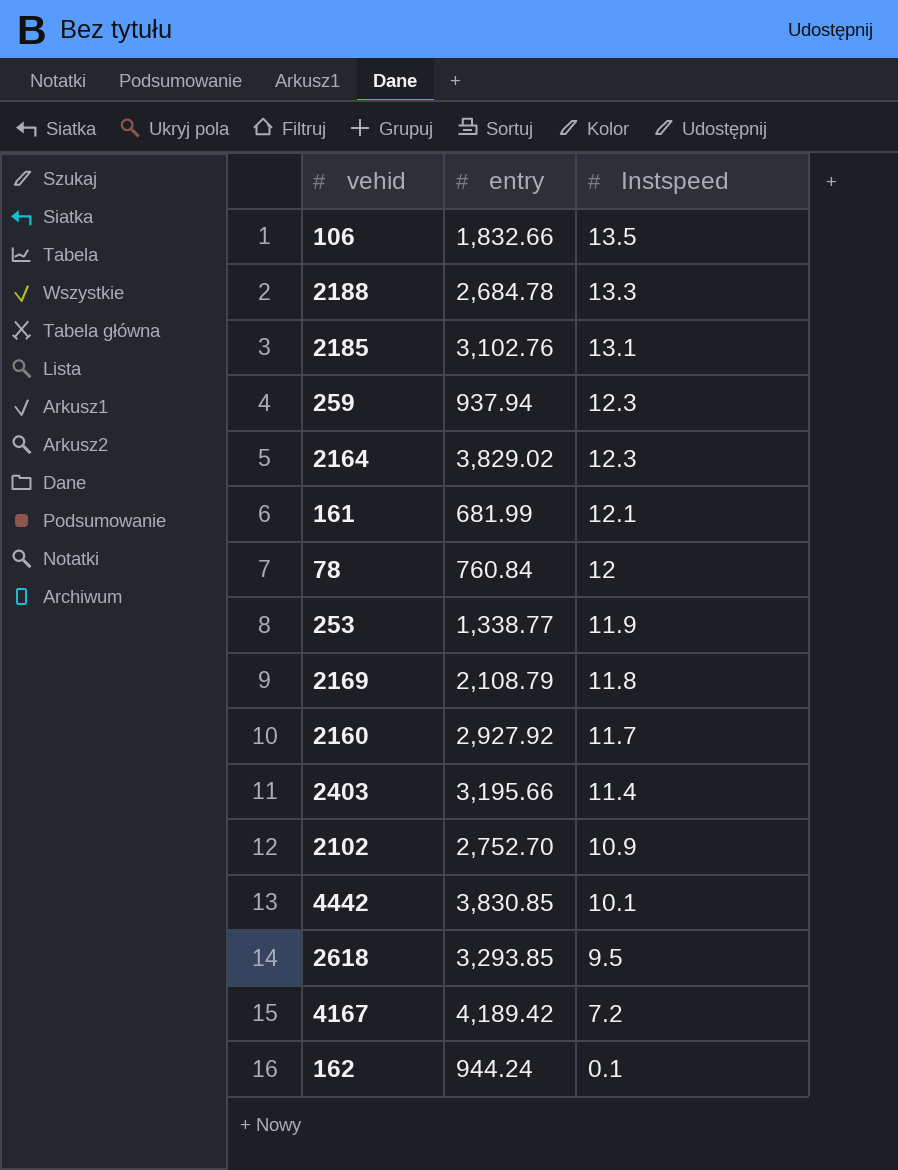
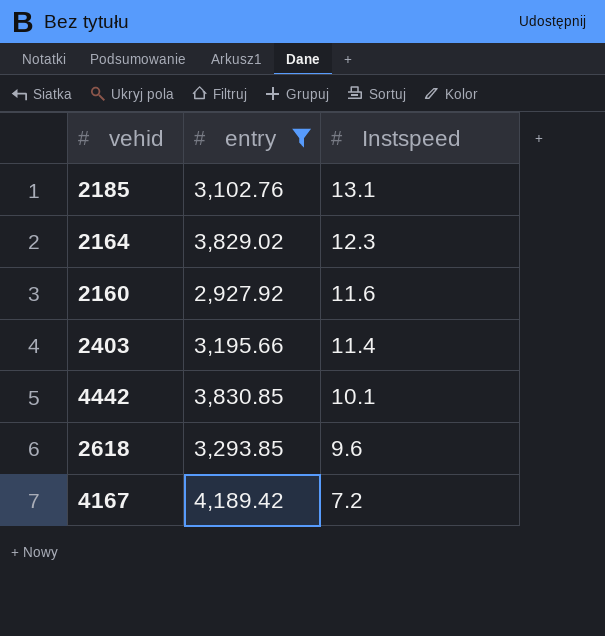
filter: none -> entry >= 2,927.92
2160 | Instspeed: 11.7 -> 11.6
2618 | Instspeed: 9.5 -> 9.6

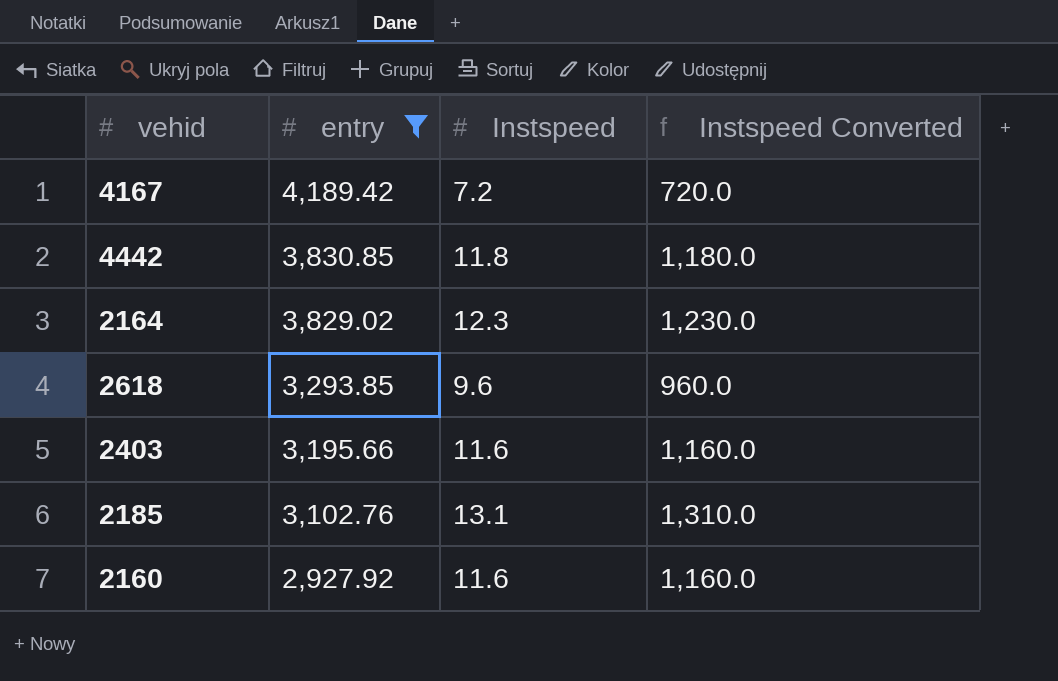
row order: Instspeed descending -> entry descending
column Instspeed Converted | formula: none -> [Instspeed] * 100
4442 | Instspeed: 10.1 -> 11.8
2403 | Instspeed: 11.4 -> 11.6

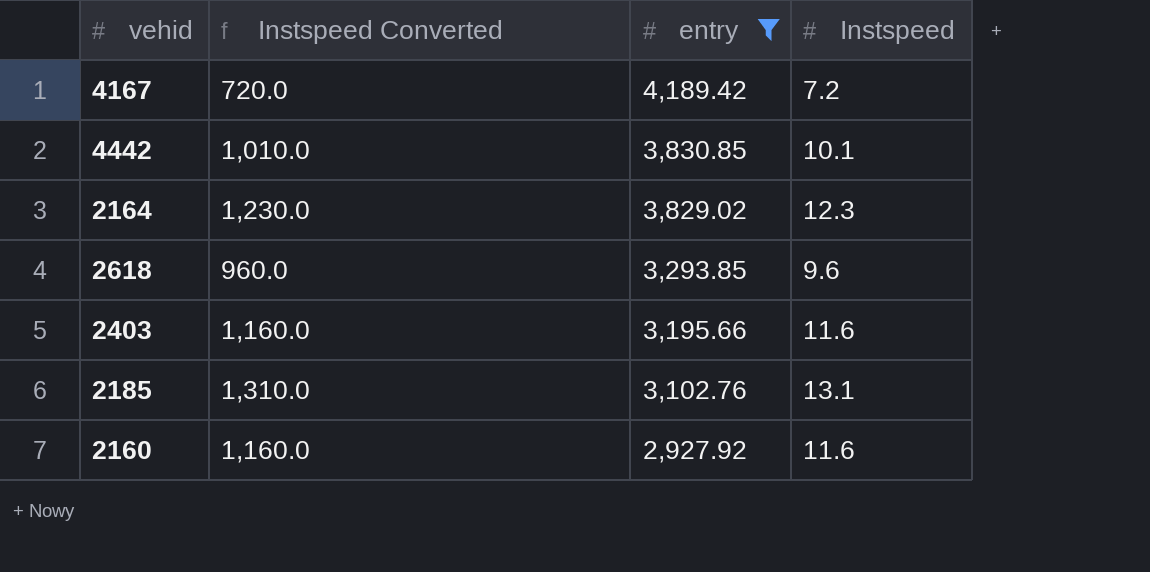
column Instspeed Converted | position: 4 -> 2
4442 | Instspeed Converted: 1,180.0 -> 1,010.0
4442 | Instspeed: 11.8 -> 10.1

